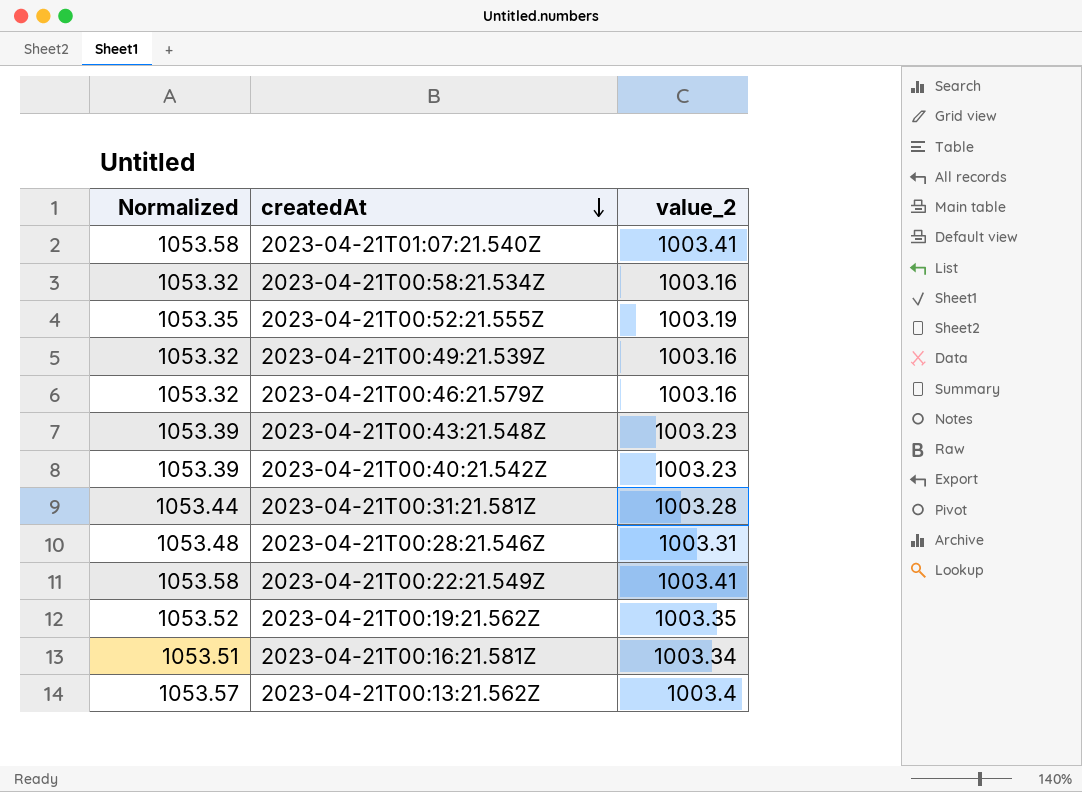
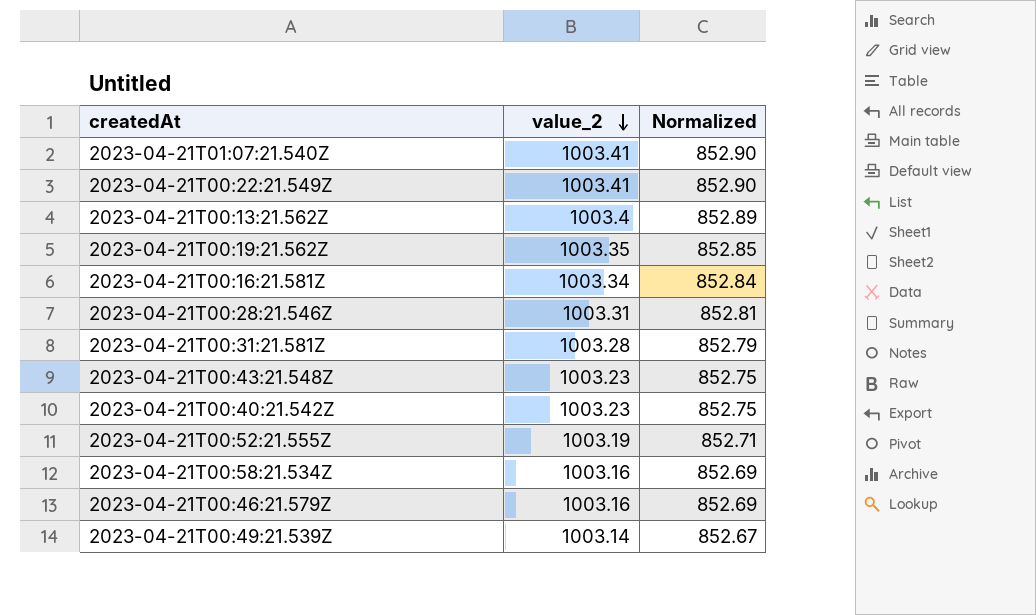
row order: createdAt descending -> value_2 descending
column Normalized | formula: [value_2] * 1.05 -> [value_2] * 0.85
column Normalized | position: 1 -> 3
2023-04-21T00:49:21.539Z | value_2: 1003.16 -> 1003.14

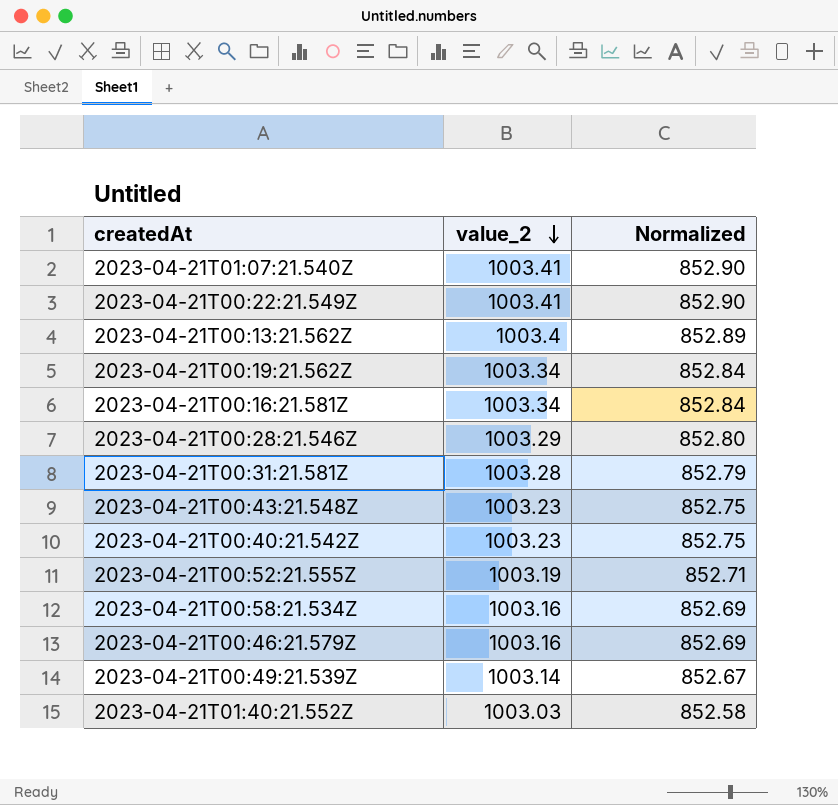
2023-04-21T00:19:21.562Z | value_2: 1003.35 -> 1003.34
2023-04-21T00:19:21.562Z | Normalized: 852.85 -> 852.84
2023-04-21T00:28:21.546Z | value_2: 1003.31 -> 1003.29
2023-04-21T00:28:21.546Z | Normalized: 852.81 -> 852.80
row 2023-04-21T01:40:21.552Z: none -> 1003.03 | 852.58

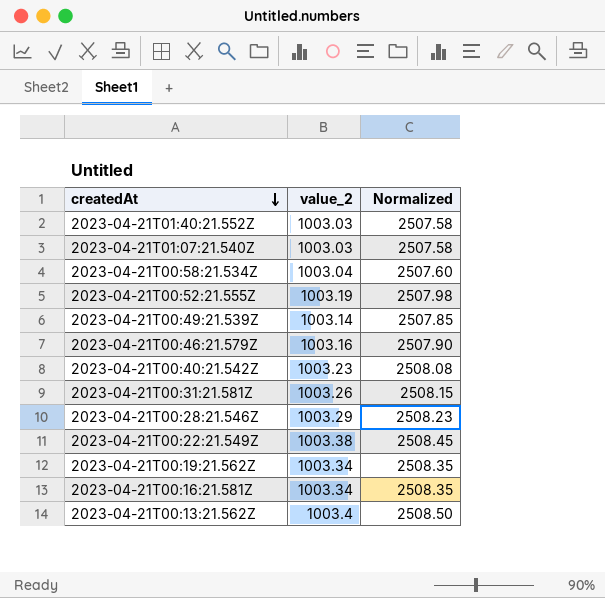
row order: value_2 descending -> createdAt descending
column Normalized | formula: [value_2] * 0.85 -> [value_2] * 2.5
row 2023-04-21T00:43:21.548Z: 1003.23 | 852.75 -> none
2023-04-21T01:07:21.540Z | value_2: 1003.41 -> 1003.03
2023-04-21T00:58:21.534Z | value_2: 1003.16 -> 1003.04
2023-04-21T00:31:21.581Z | value_2: 1003.28 -> 1003.26
2023-04-21T00:22:21.549Z | value_2: 1003.41 -> 1003.38

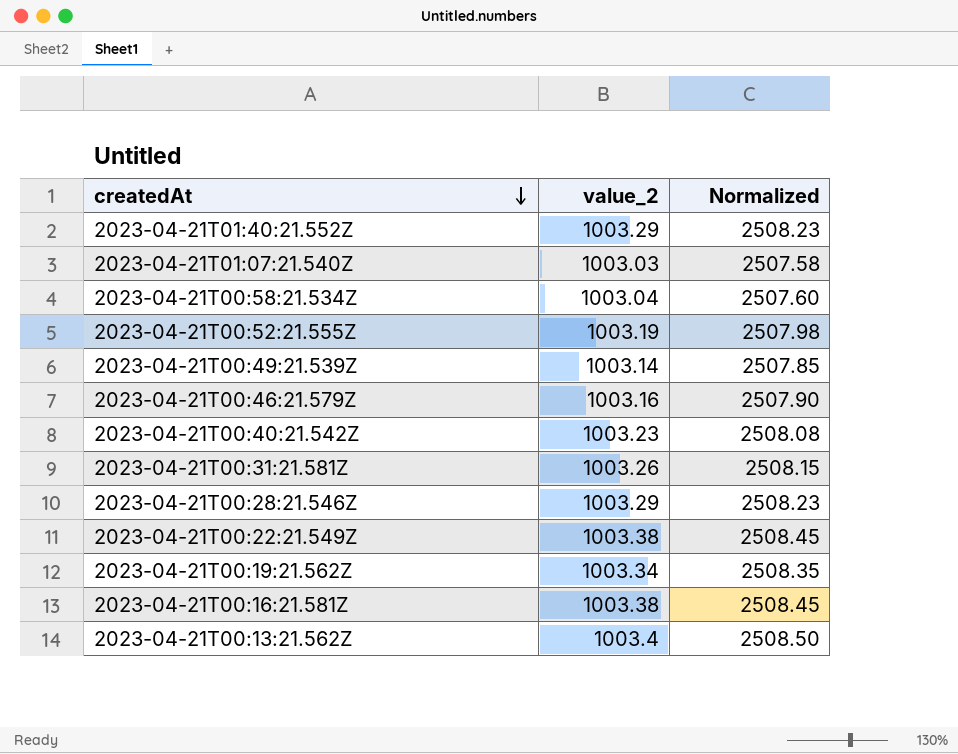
2023-04-21T01:40:21.552Z | value_2: 1003.03 -> 1003.29
2023-04-21T01:40:21.552Z | Normalized: 2507.58 -> 2508.23
2023-04-21T00:16:21.581Z | value_2: 1003.34 -> 1003.38
2023-04-21T00:16:21.581Z | Normalized: 2508.35 -> 2508.45

